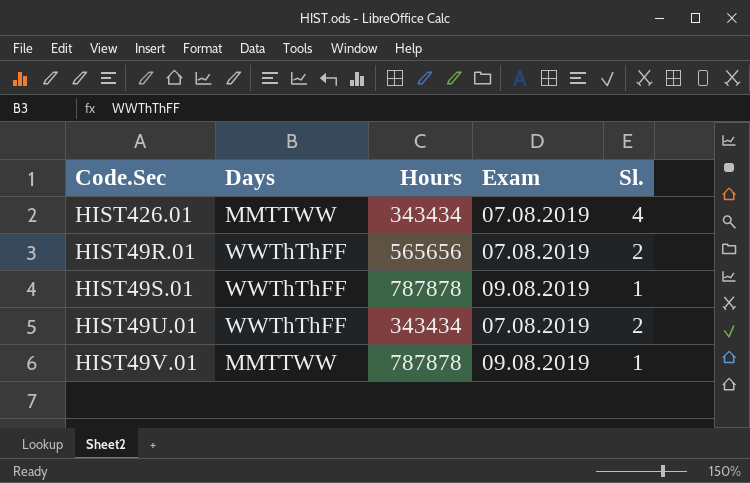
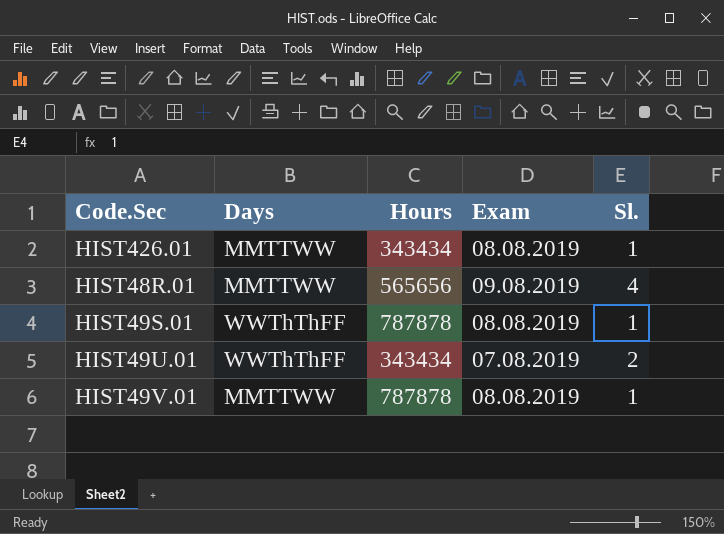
row HIST49R.01: WWThThFF | 565656 | 07.08.2019 | 2 -> none
HIST426.01 | Exam: 07.08.2019 -> 08.08.2019
HIST426.01 | Sl.: 4 -> 1
row HIST48R.01: none -> MMTTWW | 565656 | 09.08.2019 | 4
HIST49S.01 | Exam: 09.08.2019 -> 08.08.2019
HIST49V.01 | Exam: 09.08.2019 -> 08.08.2019

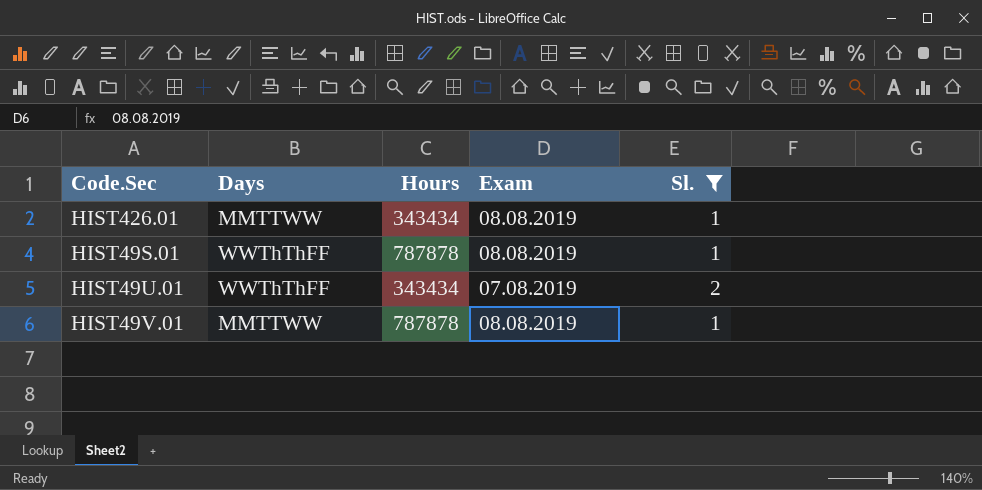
filter: none -> Sl. != 4

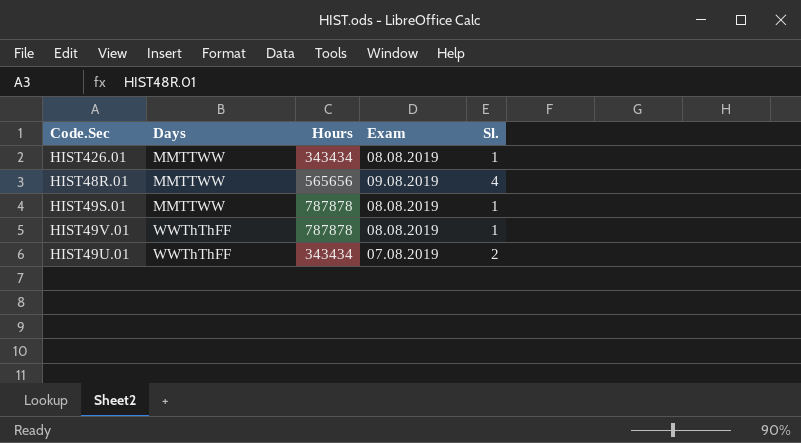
filter: Sl. != 4 -> none
row order: none -> Days ascending
HIST49S.01 | Days: WWThThFF -> MMTTWW
HIST49V.01 | Days: MMTTWW -> WWThThFF

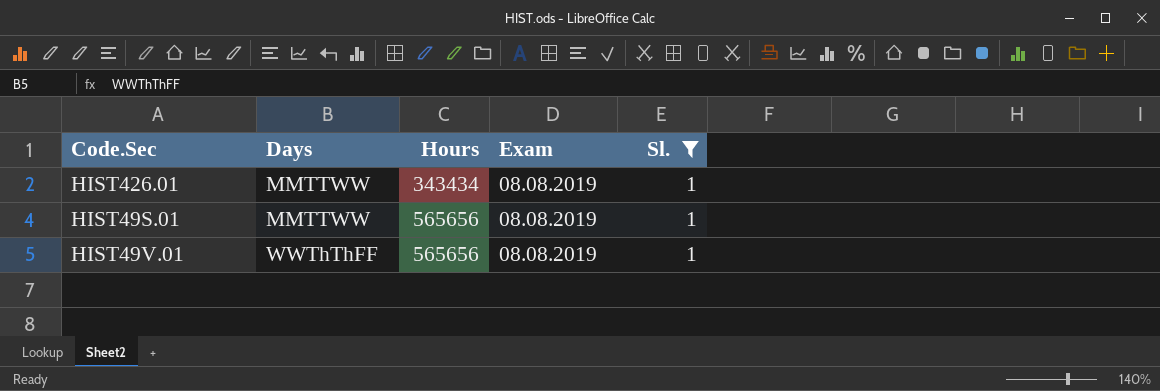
filter: none -> Sl. = 1
HIST49S.01 | Hours: 787878 -> 565656
HIST49V.01 | Hours: 787878 -> 565656

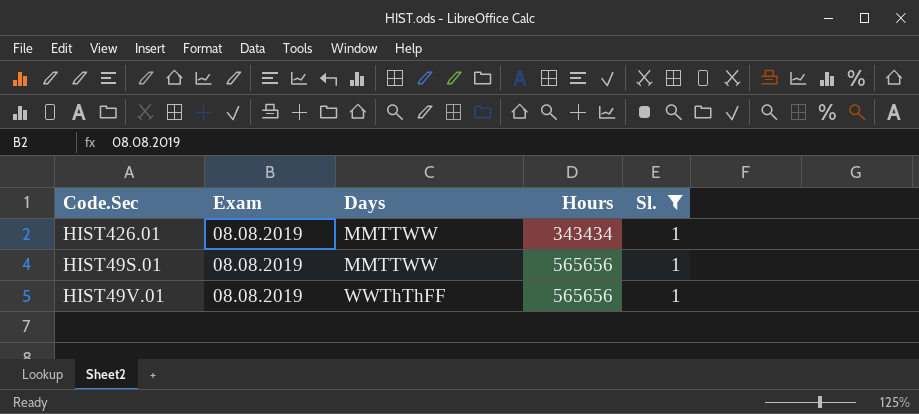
column Exam | position: 4 -> 2

